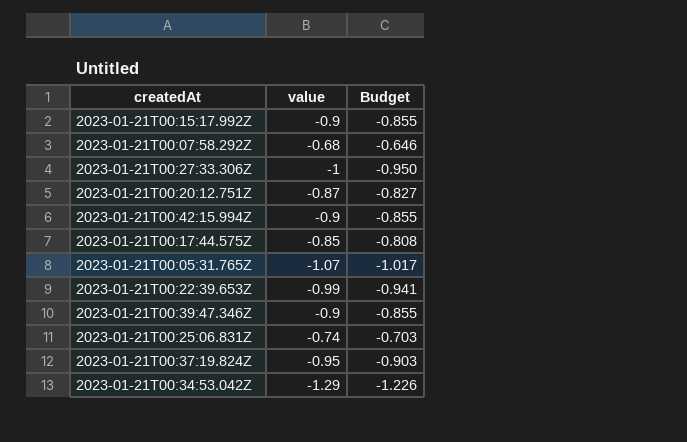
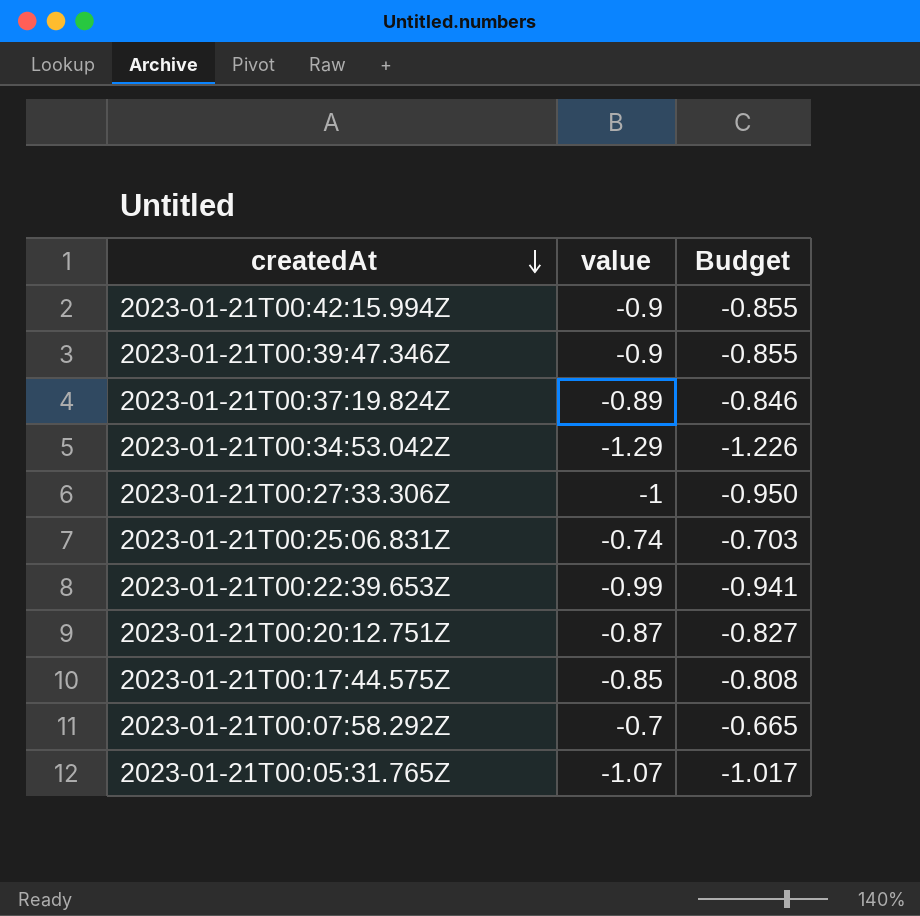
row order: none -> createdAt descending
row 2023-01-21T00:15:17.992Z: -0.9 | -0.855 -> none
2023-01-21T00:37:19.824Z | value: -0.95 -> -0.89
2023-01-21T00:37:19.824Z | Budget: -0.903 -> -0.846
2023-01-21T00:07:58.292Z | value: -0.68 -> -0.7
2023-01-21T00:07:58.292Z | Budget: -0.646 -> -0.665

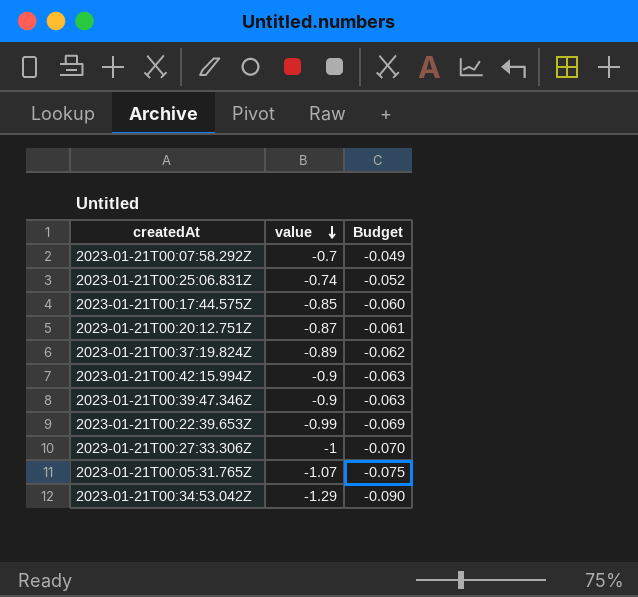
row order: createdAt descending -> value descending
column Budget | formula: [value] * 0.95 -> [value] * 0.07

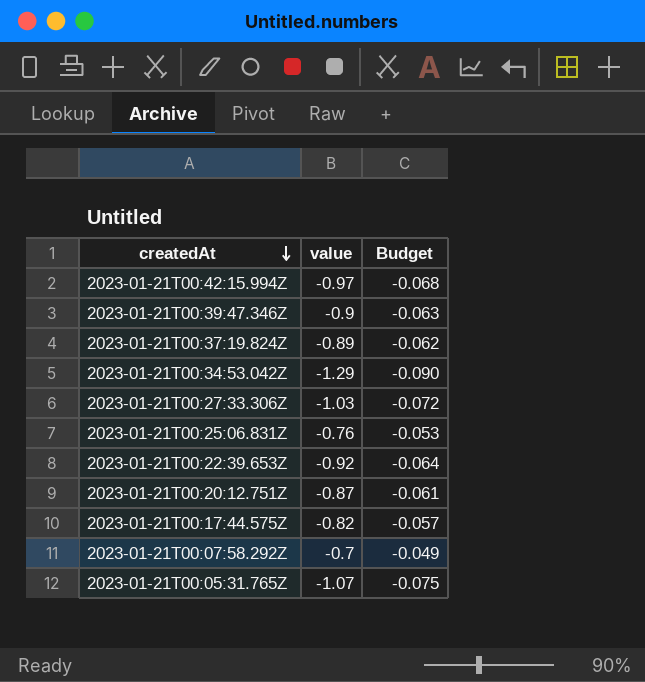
row order: value descending -> createdAt descending
2023-01-21T00:42:15.994Z | value: -0.9 -> -0.97
2023-01-21T00:42:15.994Z | Budget: -0.063 -> -0.068
2023-01-21T00:27:33.306Z | value: -1 -> -1.03
2023-01-21T00:27:33.306Z | Budget: -0.070 -> -0.072
2023-01-21T00:25:06.831Z | value: -0.74 -> -0.76
2023-01-21T00:25:06.831Z | Budget: -0.052 -> -0.053
2023-01-21T00:22:39.653Z | value: -0.99 -> -0.92
2023-01-21T00:22:39.653Z | Budget: -0.069 -> -0.064
2023-01-21T00:17:44.575Z | value: -0.85 -> -0.82
2023-01-21T00:17:44.575Z | Budget: -0.060 -> -0.057

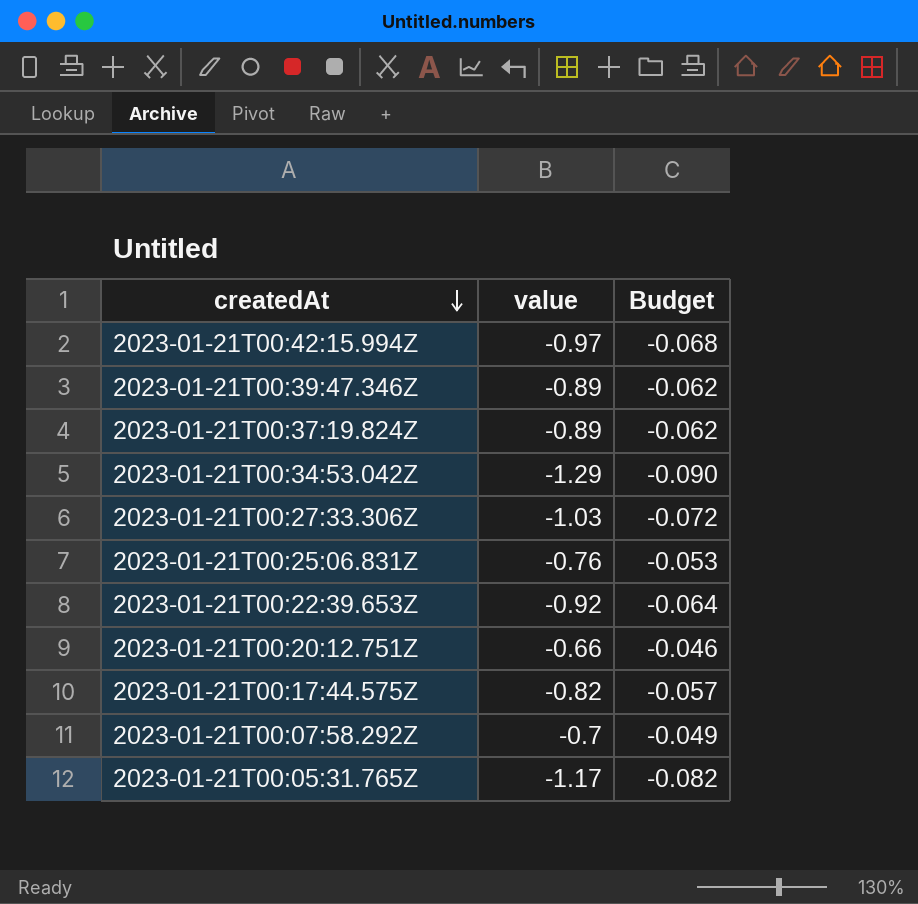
2023-01-21T00:39:47.346Z | value: -0.9 -> -0.89
2023-01-21T00:39:47.346Z | Budget: -0.063 -> -0.062
2023-01-21T00:20:12.751Z | value: -0.87 -> -0.66
2023-01-21T00:20:12.751Z | Budget: -0.061 -> -0.046
2023-01-21T00:05:31.765Z | value: -1.07 -> -1.17
2023-01-21T00:05:31.765Z | Budget: -0.075 -> -0.082

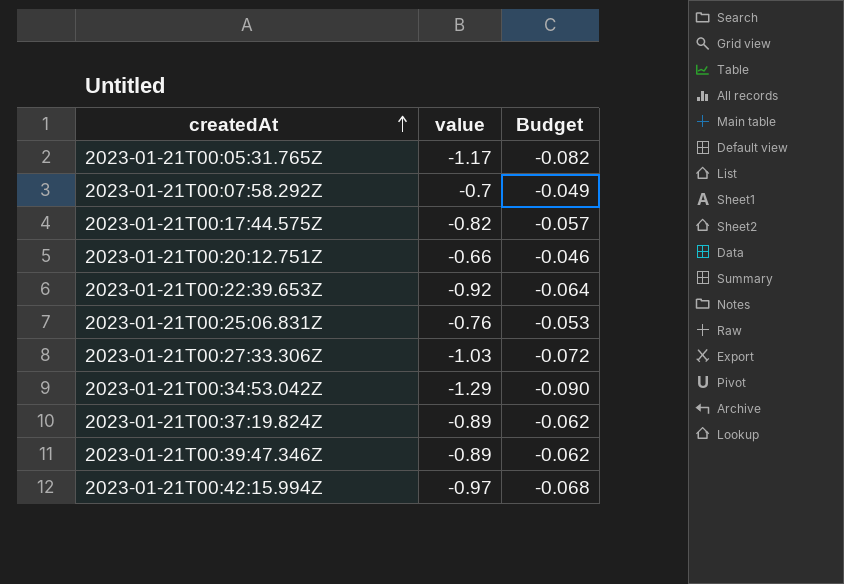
row order: createdAt descending -> createdAt ascending

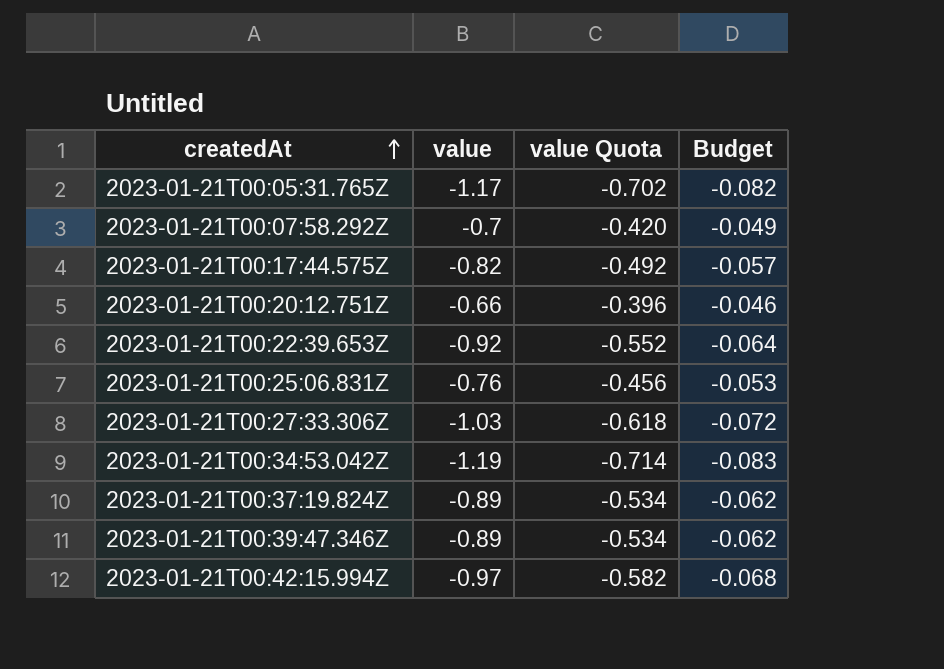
column value Quota | formula: none -> [value] * 0.6
2023-01-21T00:34:53.042Z | value: -1.29 -> -1.19
2023-01-21T00:34:53.042Z | Budget: -0.090 -> -0.083

